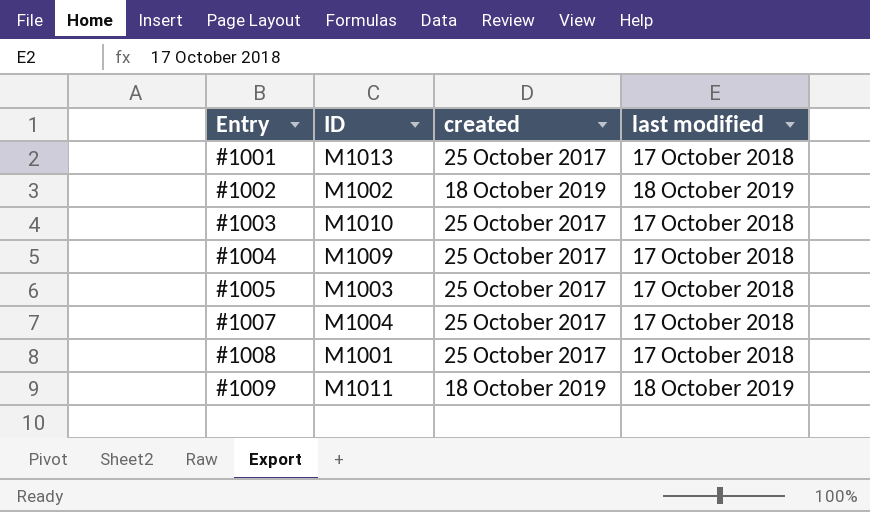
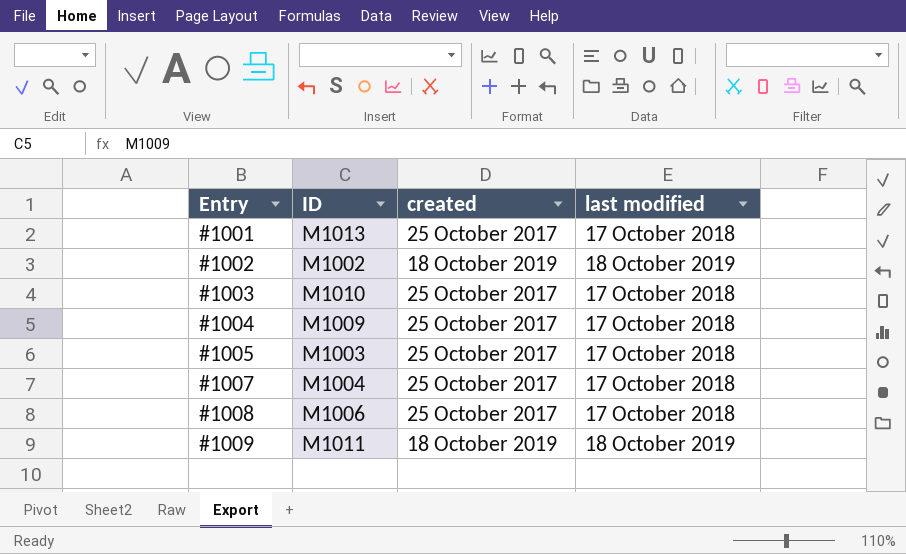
#1008 | ID: M1001 -> M1006

